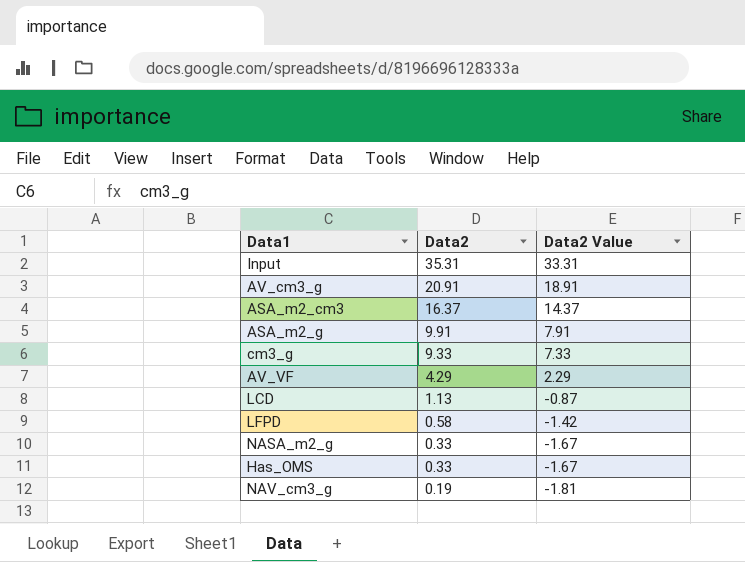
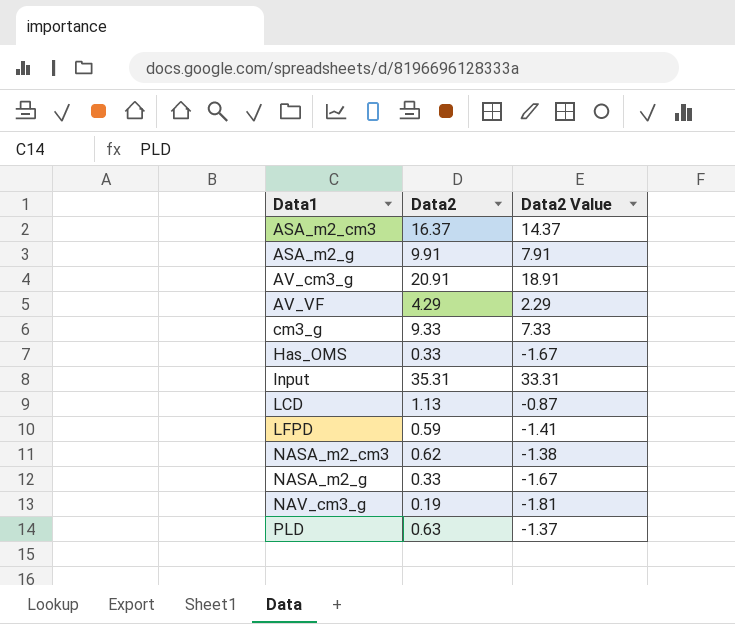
row order: Data2 descending -> Data1 ascending
LFPD | Data2: 0.58 -> 0.59
LFPD | Data2 Value: -1.42 -> -1.41
row NASA_m2_cm3: none -> 0.62 | -1.38
row PLD: none -> 0.63 | -1.37

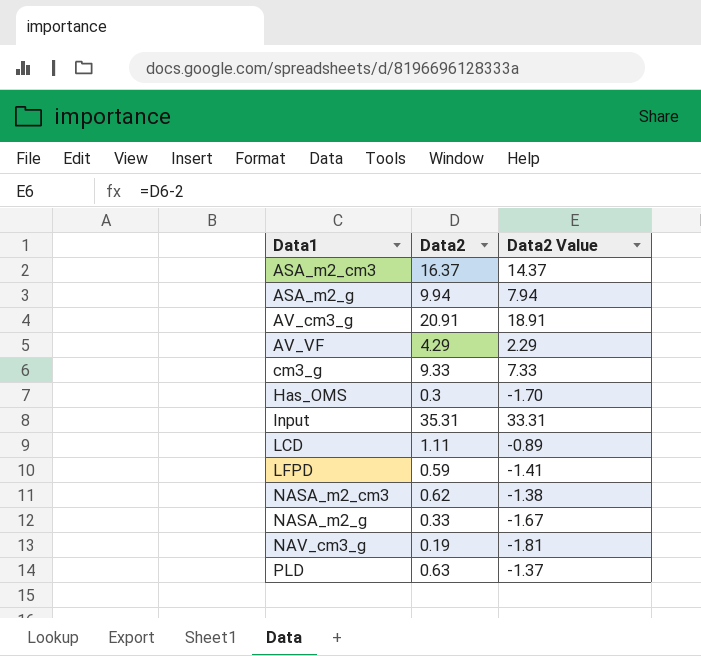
ASA_m2_g | Data2: 9.91 -> 9.94
ASA_m2_g | Data2 Value: 7.91 -> 7.94
Has_OMS | Data2: 0.33 -> 0.3
Has_OMS | Data2 Value: -1.67 -> -1.70
LCD | Data2: 1.13 -> 1.11
LCD | Data2 Value: -0.87 -> -0.89

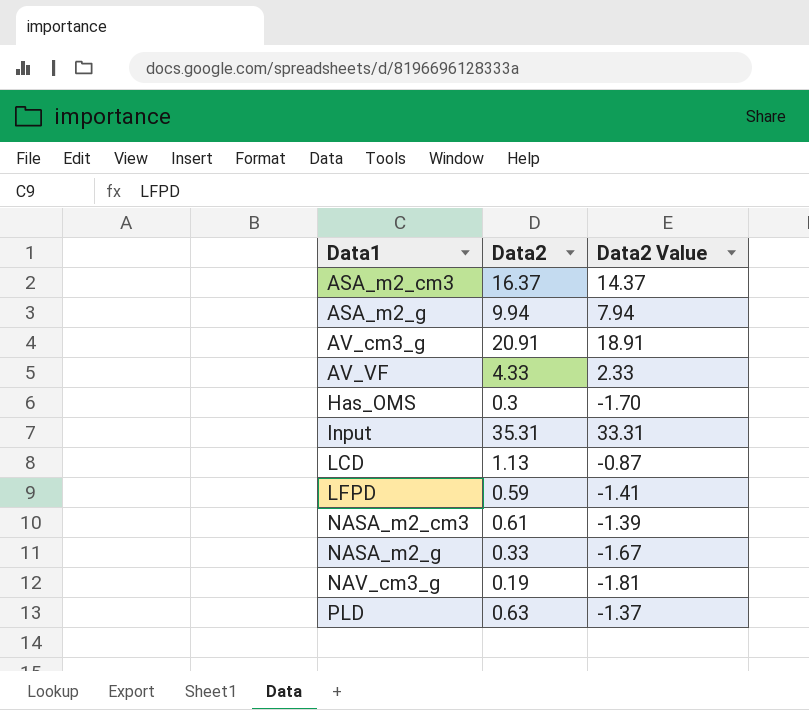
row cm3_g: 9.33 | 7.33 -> none
AV_VF | Data2: 4.29 -> 4.33
AV_VF | Data2 Value: 2.29 -> 2.33
LCD | Data2: 1.11 -> 1.13
LCD | Data2 Value: -0.89 -> -0.87
NASA_m2_cm3 | Data2: 0.62 -> 0.61
NASA_m2_cm3 | Data2 Value: -1.38 -> -1.39

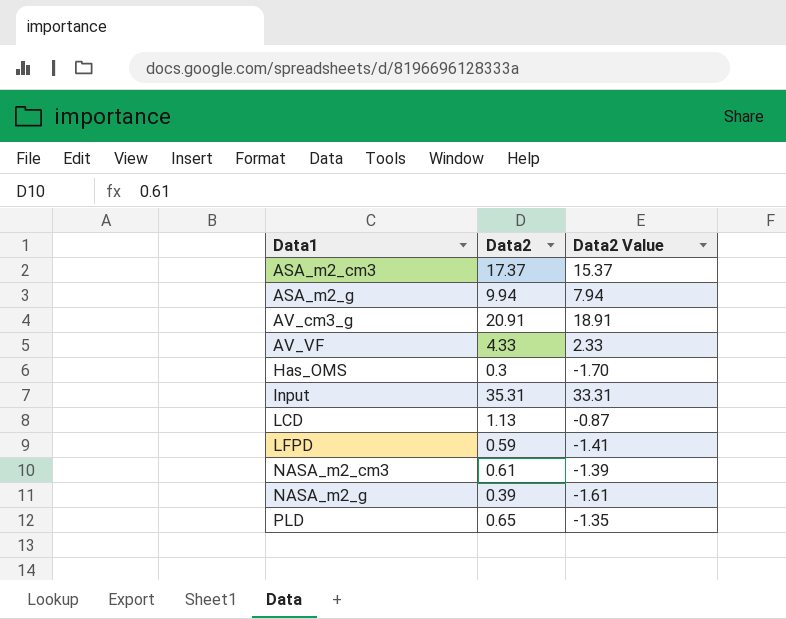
row NAV_cm3_g: 0.19 | -1.81 -> none
ASA_m2_cm3 | Data2: 16.37 -> 17.37
ASA_m2_cm3 | Data2 Value: 14.37 -> 15.37
NASA_m2_g | Data2: 0.33 -> 0.39
NASA_m2_g | Data2 Value: -1.67 -> -1.61
PLD | Data2: 0.63 -> 0.65
PLD | Data2 Value: -1.37 -> -1.35

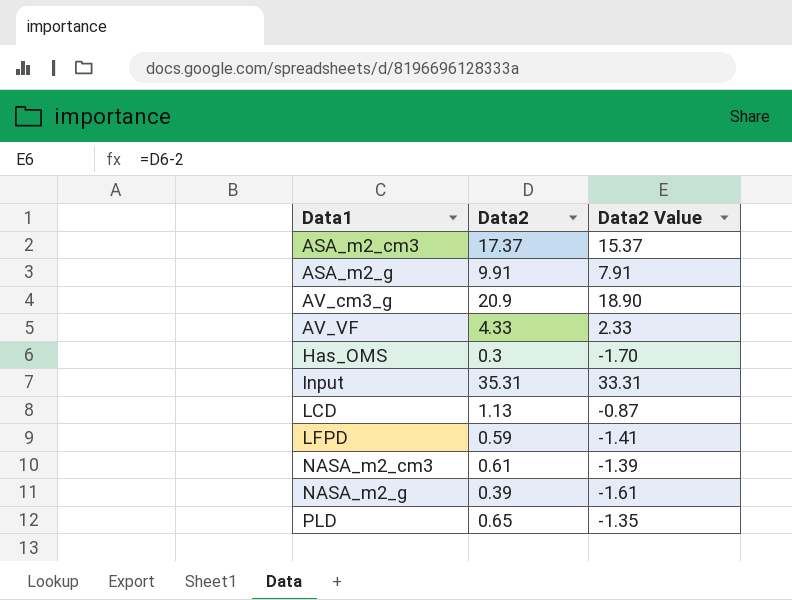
ASA_m2_g | Data2: 9.94 -> 9.91
ASA_m2_g | Data2 Value: 7.94 -> 7.91
AV_cm3_g | Data2: 20.91 -> 20.9
AV_cm3_g | Data2 Value: 18.91 -> 18.90

